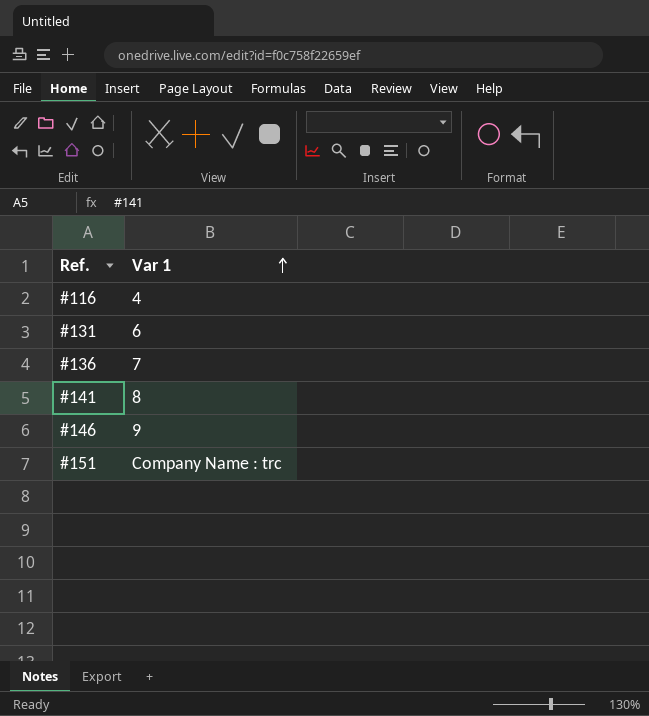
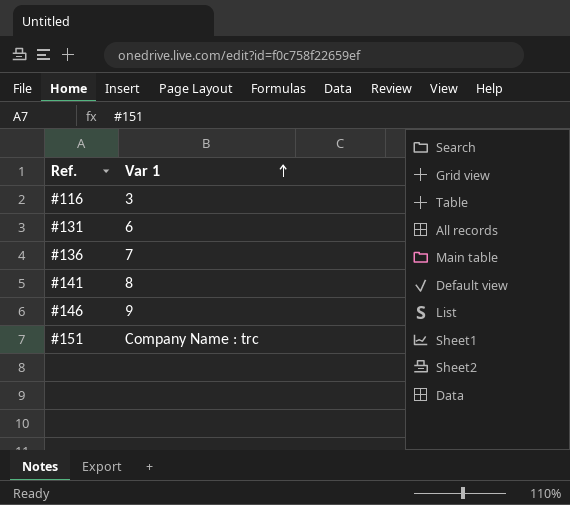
#116 | Var 1: 4 -> 3

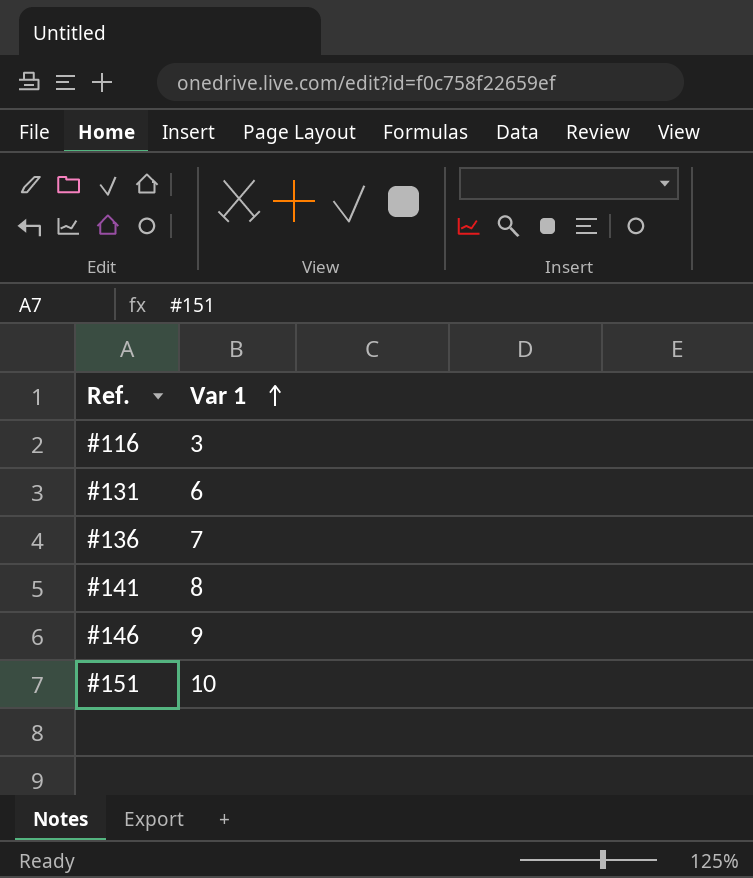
#151 | Var 1: Company Name : trc -> 10

